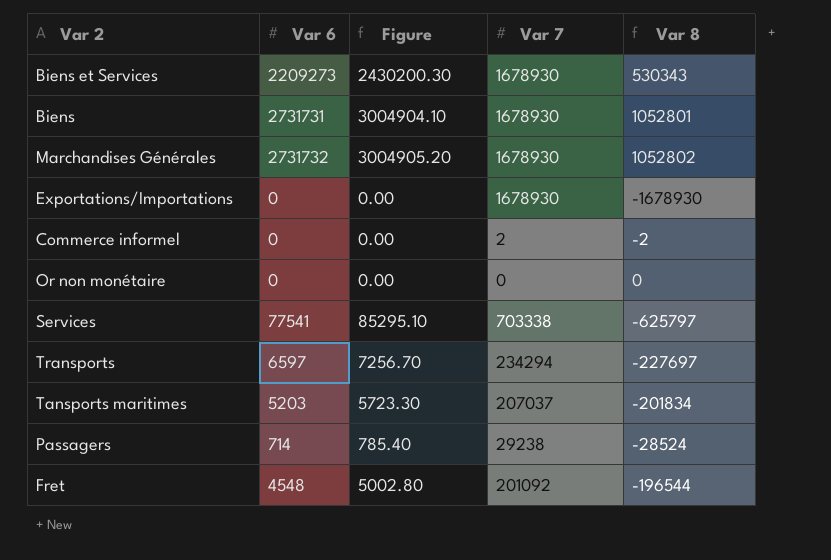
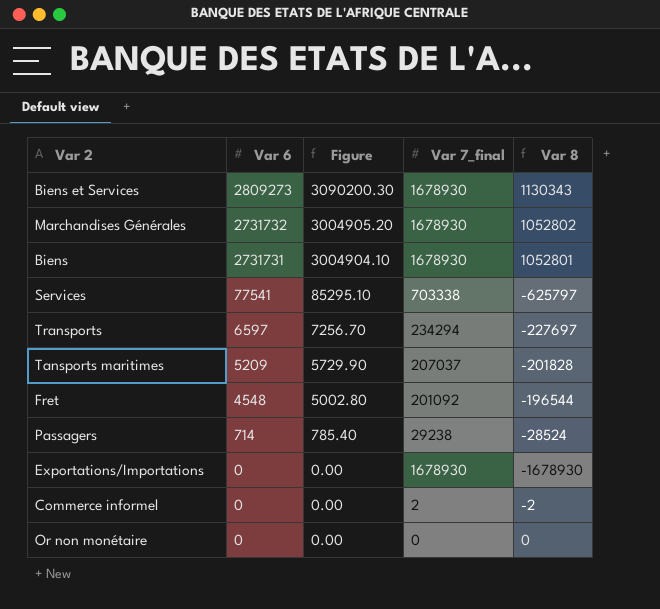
row order: none -> Var 6 descending
column name: Var 7 -> Var 7_final
Biens et Services | Var 6: 2209273 -> 2809273
Biens et Services | Figure: 2430200.30 -> 3090200.30
Biens et Services | Var 8: 530343 -> 1130343
Tansports maritimes | Var 6: 5203 -> 5209
Tansports maritimes | Figure: 5723.30 -> 5729.90
Tansports maritimes | Var 8: -201834 -> -201828

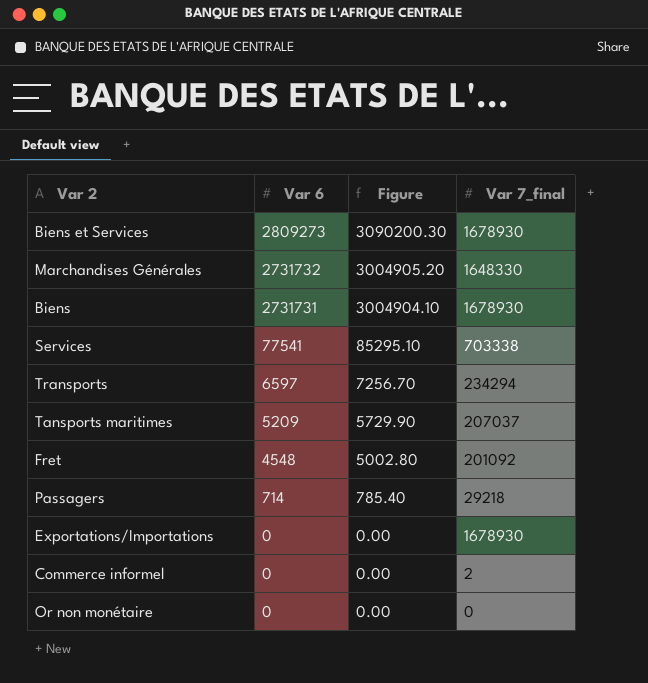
column Var 8 | formula: [Var 6] - [Var 7_final] -> none
Marchandises Générales | Var 7_final: 1678930 -> 1648330
Passagers | Var 7_final: 29238 -> 29218

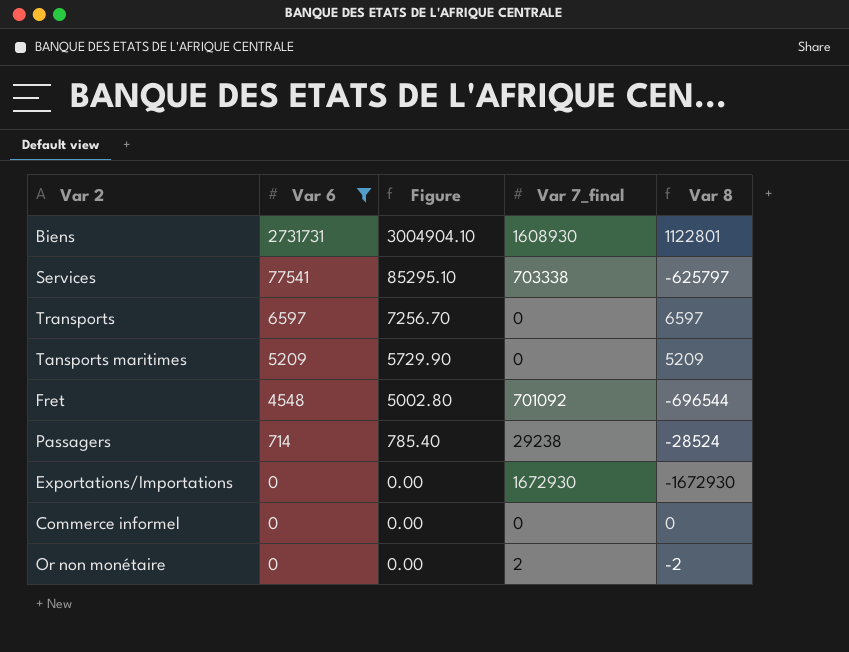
filter: none -> Var 6 <= 2731731
column Var 8 | formula: none -> [Var 6] - [Var 7_final]
Biens | Var 7_final: 1678930 -> 1608930
Transports | Var 7_final: 234294 -> 0
Tansports maritimes | Var 7_final: 207037 -> 0
Fret | Var 7_final: 201092 -> 701092
Passagers | Var 7_final: 29218 -> 29238
Exportations/Importations | Var 7_final: 1678930 -> 1672930
Commerce informel | Var 7_final: 2 -> 0
Or non monétaire | Var 7_final: 0 -> 2

